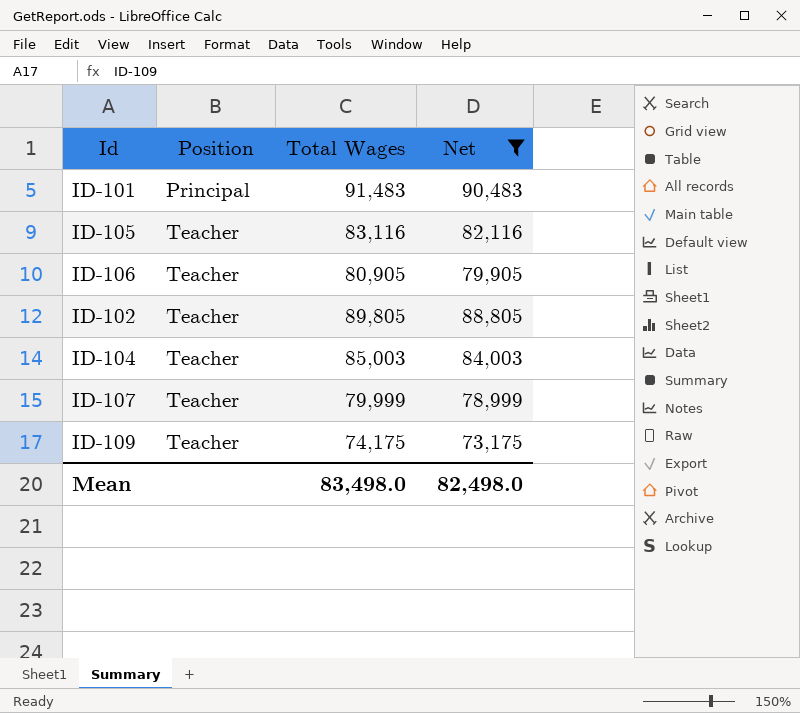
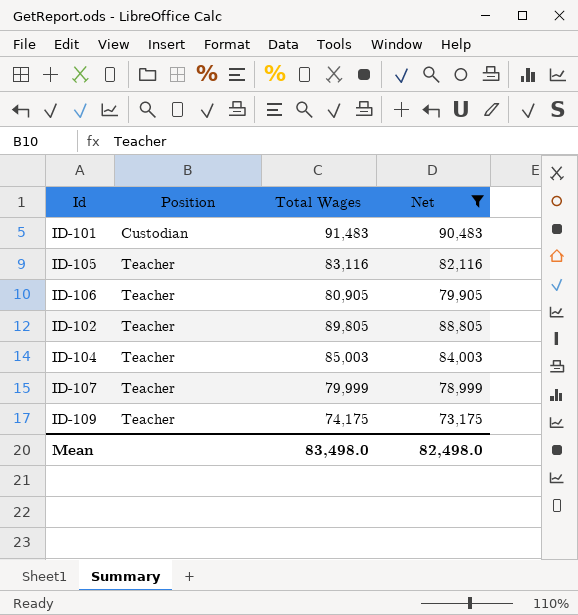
ID-101 | Position: Principal -> Custodian

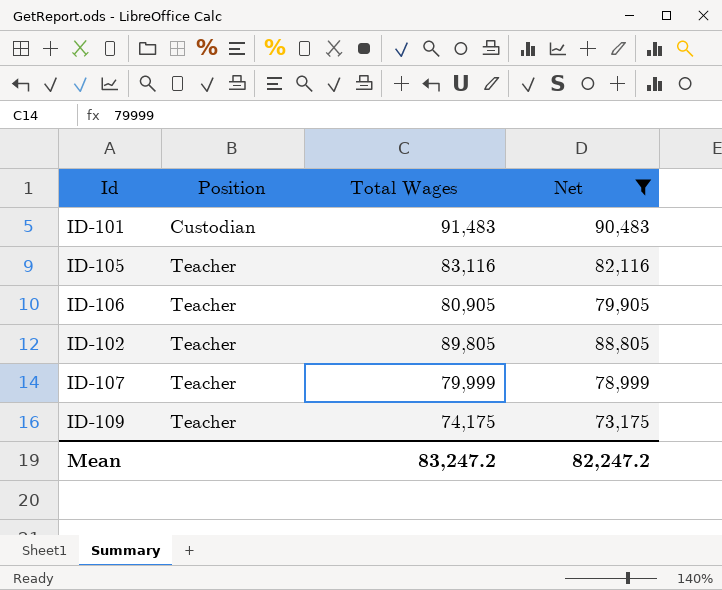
row ID-104: Teacher | 85,003 | 84,003 -> none
Mean | Total Wages: 83,498.0 -> 83,247.2
Mean | Net: 82,498.0 -> 82,247.2

